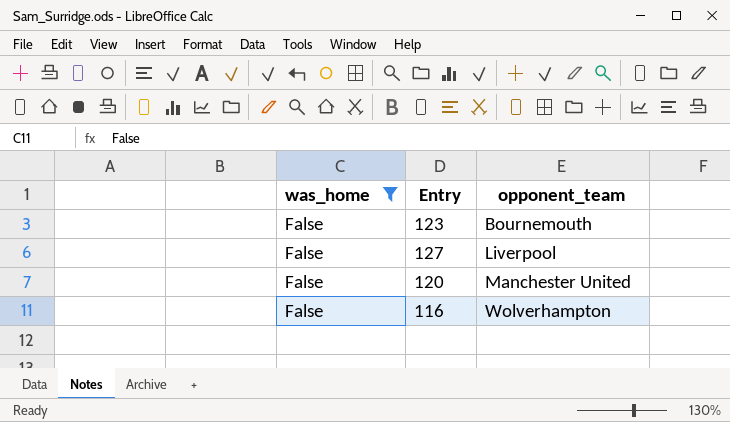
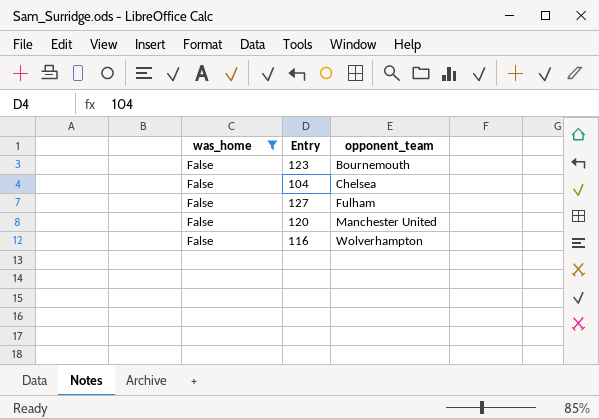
row 104: none -> False | Chelsea
127 | opponent_team: Liverpool -> Fulham

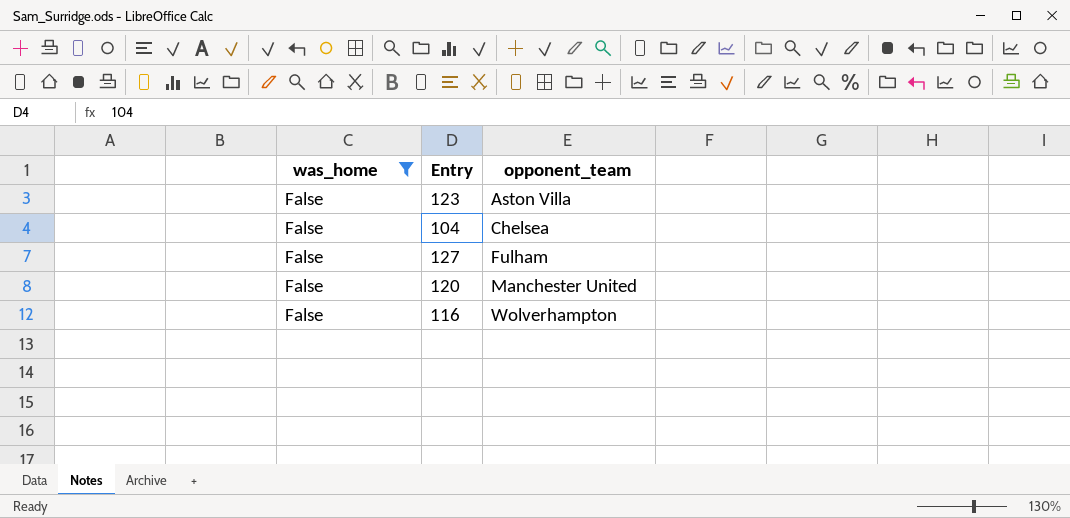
123 | opponent_team: Bournemouth -> Aston Villa

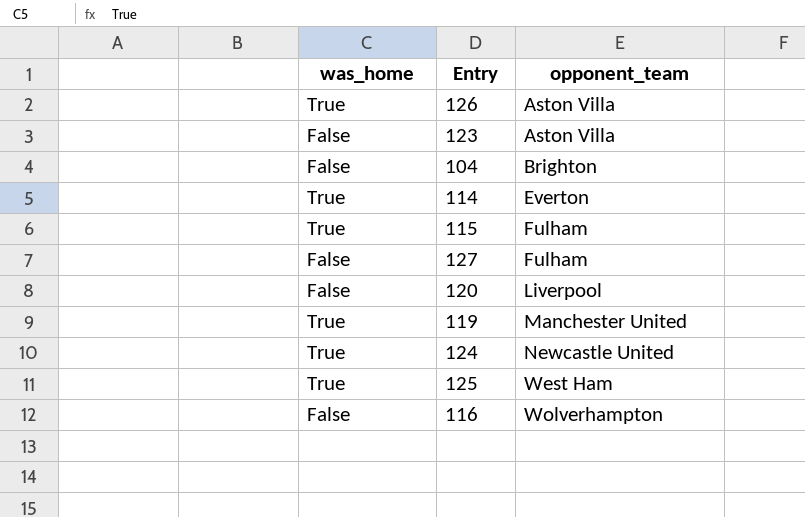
filter: was_home = False -> none
104 | opponent_team: Chelsea -> Brighton
120 | opponent_team: Manchester United -> Liverpool

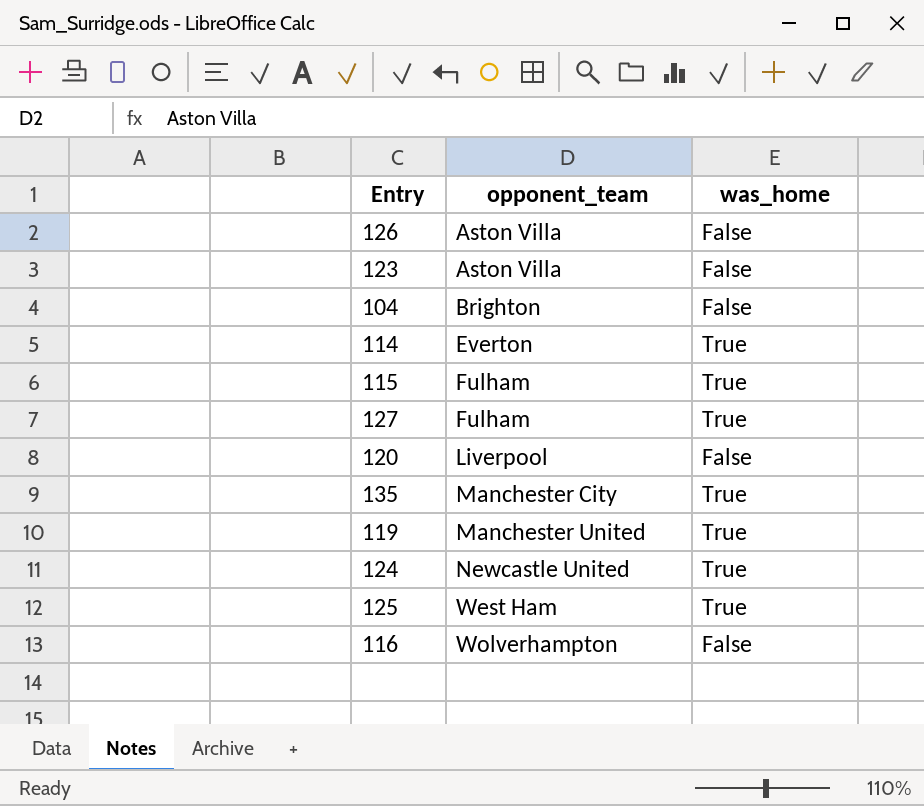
column was_home | position: 1 -> 3
126 | was_home: True -> False
127 | was_home: False -> True
row 135: none -> Manchester City | True

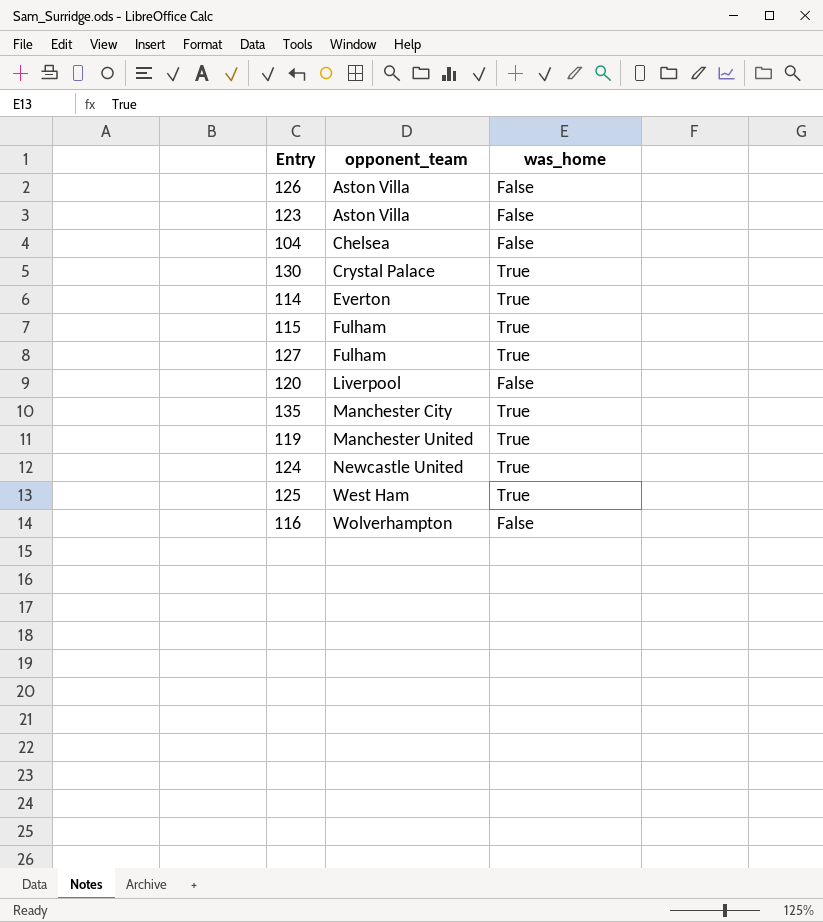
104 | opponent_team: Brighton -> Chelsea
row 130: none -> Crystal Palace | True

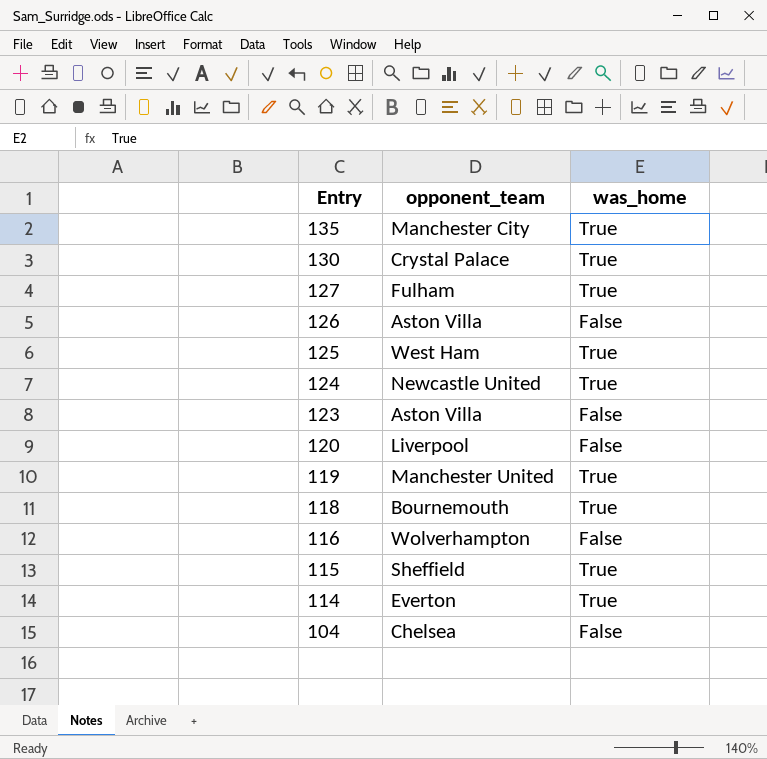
row order: opponent_team ascending -> Entry descending
row 118: none -> Bournemouth | True
115 | opponent_team: Fulham -> Sheffield

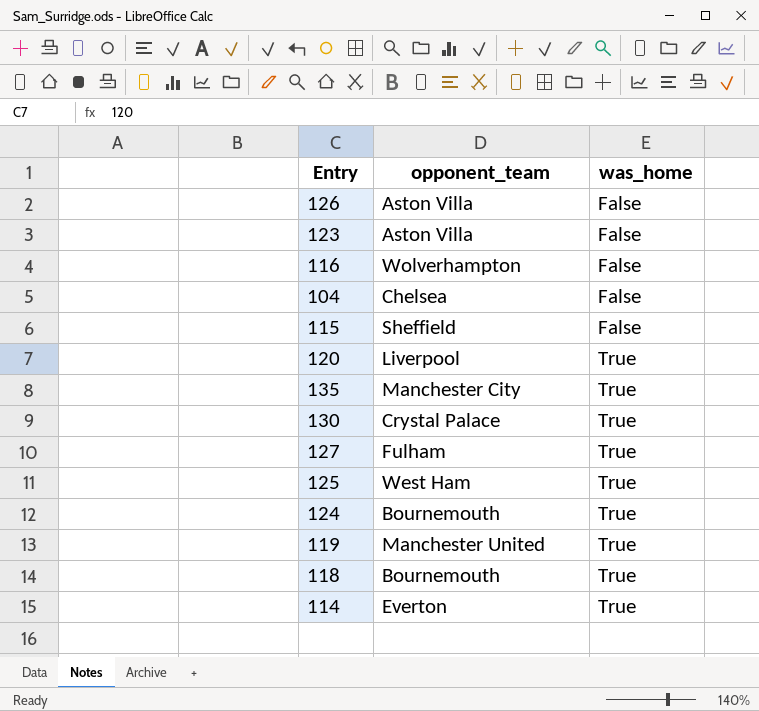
row order: Entry descending -> was_home ascending
115 | was_home: True -> False
120 | was_home: False -> True
124 | opponent_team: Newcastle United -> Bournemouth

